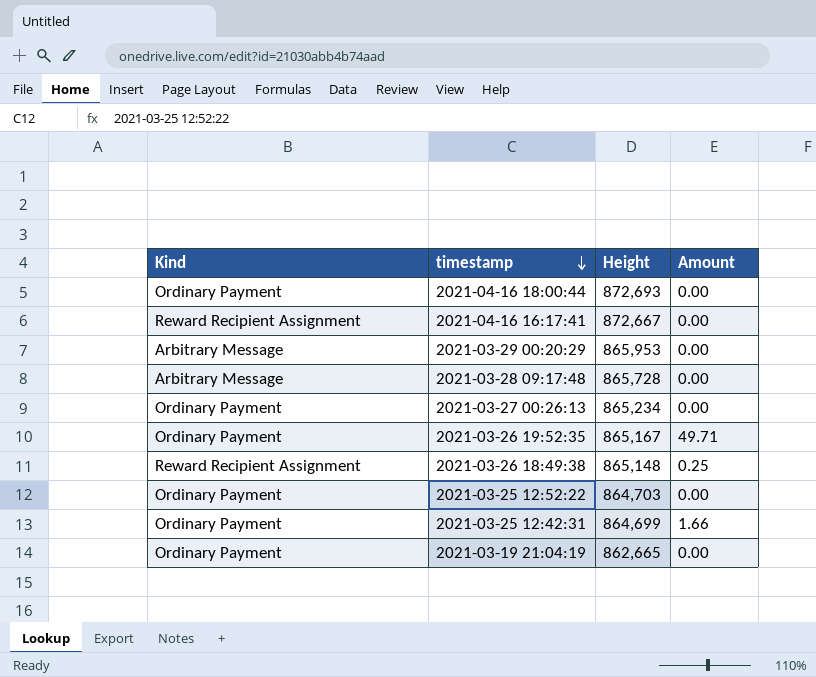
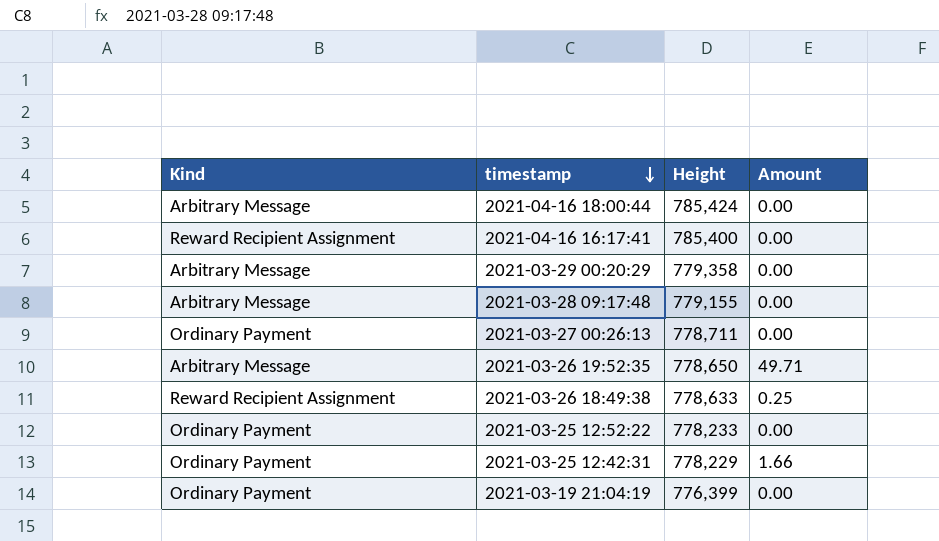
2021-04-16 18:00:44 | Kind: Ordinary Payment -> Arbitrary Message
2021-04-16 18:00:44 | Height: 872,693 -> 785,424
2021-04-16 16:17:41 | Height: 872,667 -> 785,400
2021-03-29 00:20:29 | Height: 865,953 -> 779,358
2021-03-28 09:17:48 | Height: 865,728 -> 779,155
2021-03-27 00:26:13 | Height: 865,234 -> 778,711
2021-03-26 19:52:35 | Kind: Ordinary Payment -> Arbitrary Message
2021-03-26 19:52:35 | Height: 865,167 -> 778,650
2021-03-26 18:49:38 | Height: 865,148 -> 778,633
2021-03-25 12:52:22 | Height: 864,703 -> 778,233
2021-03-25 12:42:31 | Height: 864,699 -> 778,229
2021-03-19 21:04:19 | Height: 862,665 -> 776,399

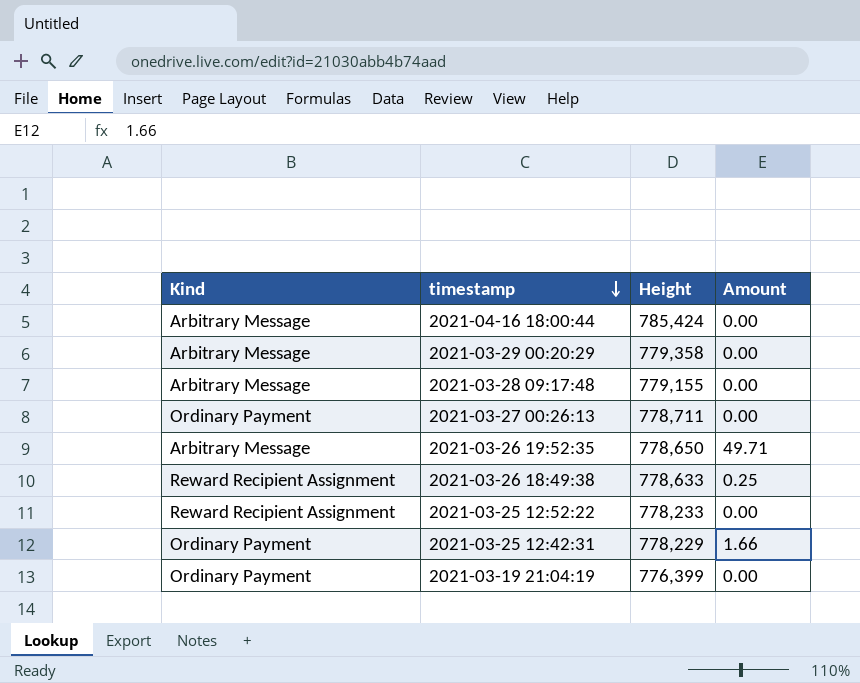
row 2021-04-16 16:17:41: Reward Recipient Assignment | 785,400 | 0.00 -> none
2021-03-25 12:52:22 | Kind: Ordinary Payment -> Reward Recipient Assignment

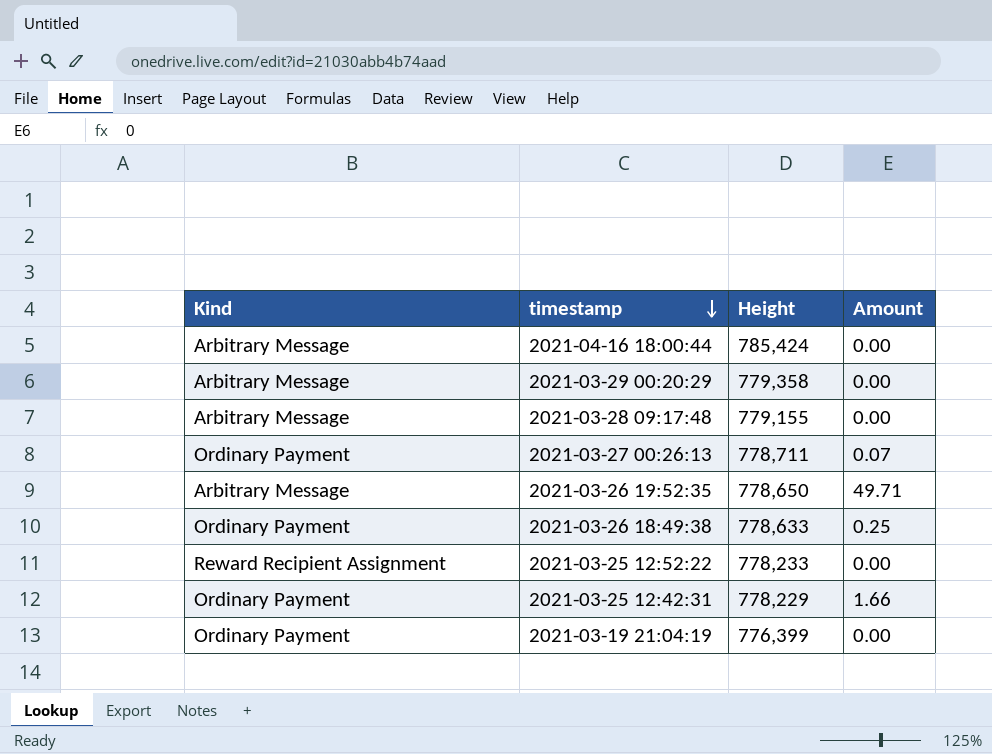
2021-03-27 00:26:13 | Amount: 0.00 -> 0.07
2021-03-26 18:49:38 | Kind: Reward Recipient Assignment -> Ordinary Payment

